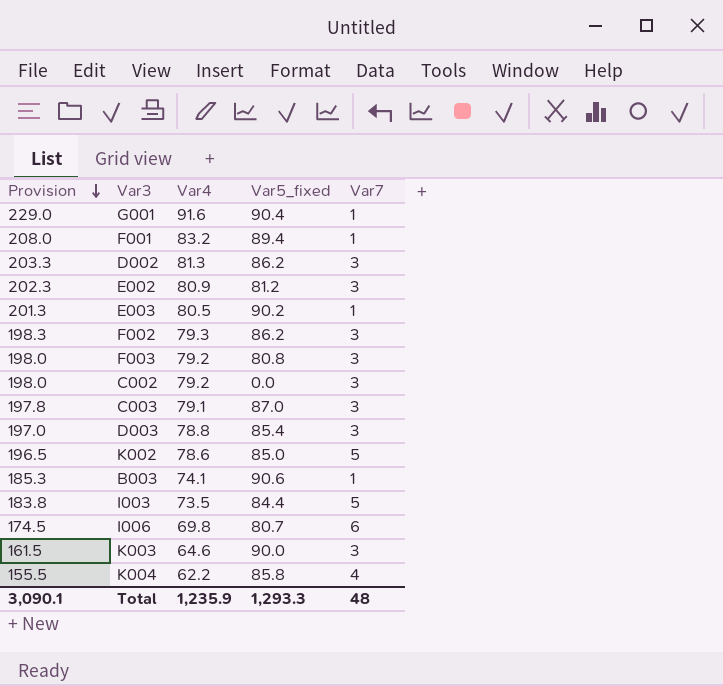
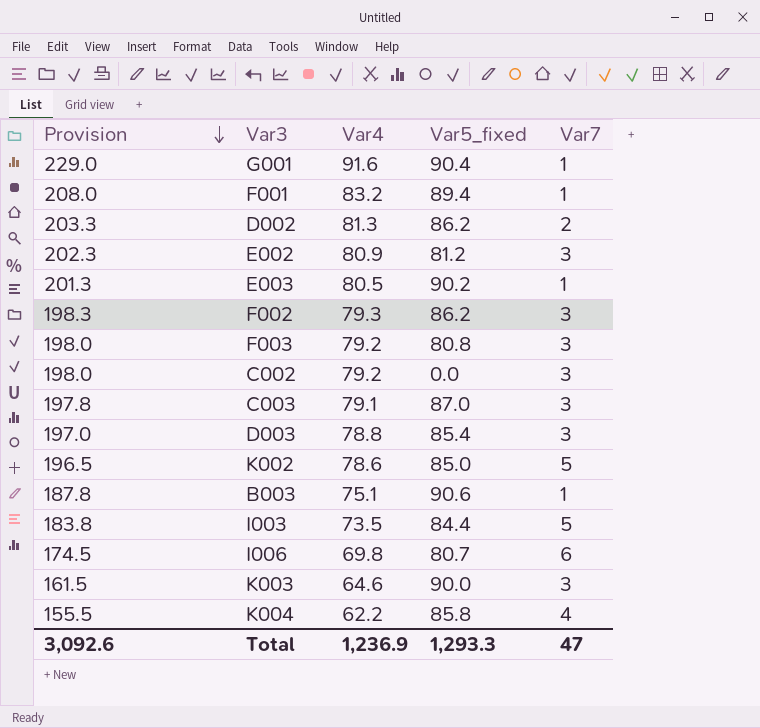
D002 | Var7: 3 -> 2
B003 | Provision: 185.3 -> 187.8
B003 | Var4: 74.1 -> 75.1
Total | Provision: 3,090.1 -> 3,092.6
Total | Var4: 1,235.9 -> 1,236.9
Total | Var7: 48 -> 47

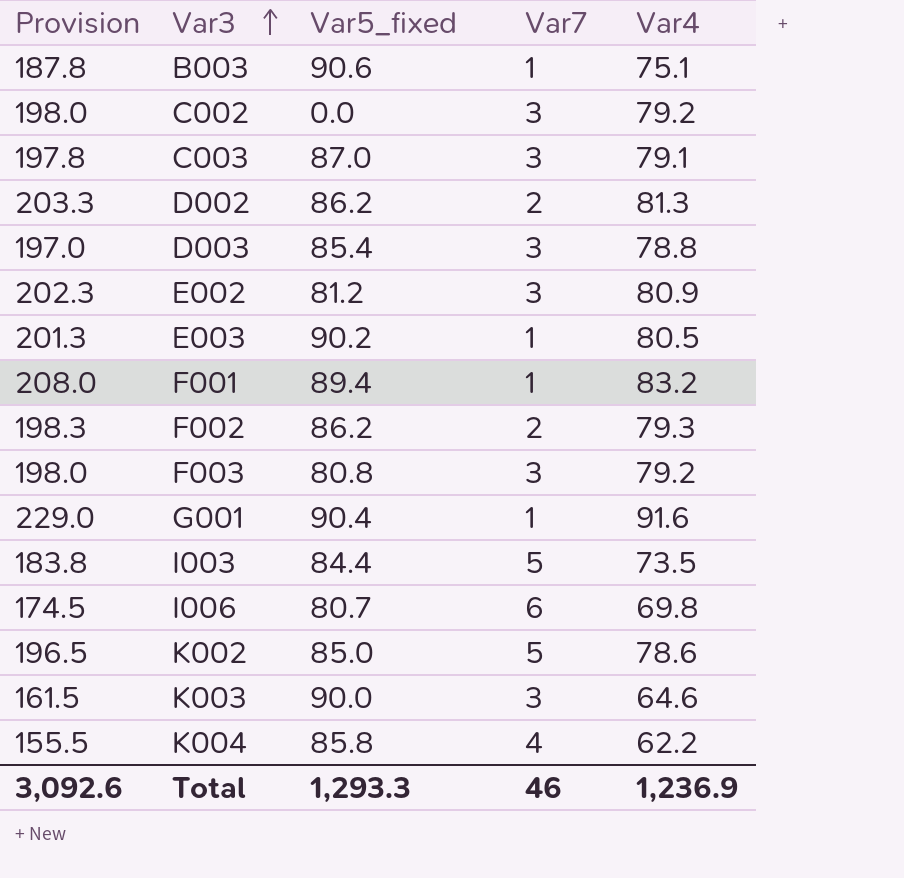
row order: Provision descending -> Var3 ascending
column Var4 | position: 3 -> 5
F002 | Var7: 3 -> 2
Total | Var7: 47 -> 46

